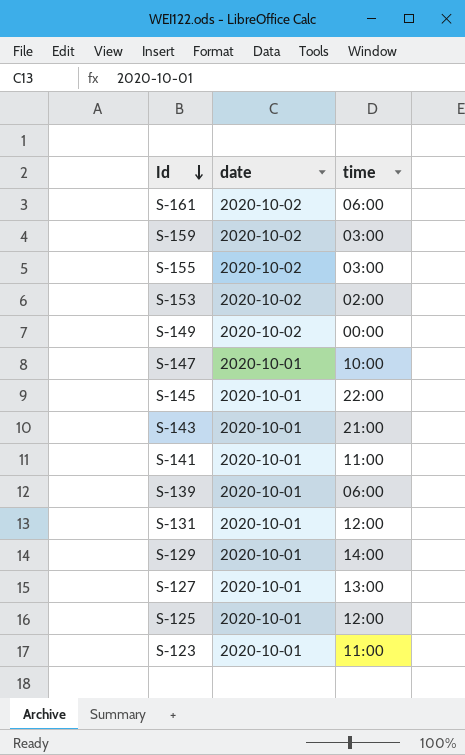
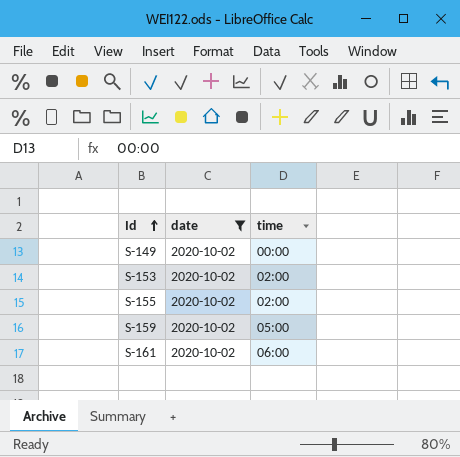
filter: none -> date = 2020-10-02
row order: Id descending -> Id ascending
S-155 | time: 03:00 -> 02:00
S-159 | time: 03:00 -> 05:00

